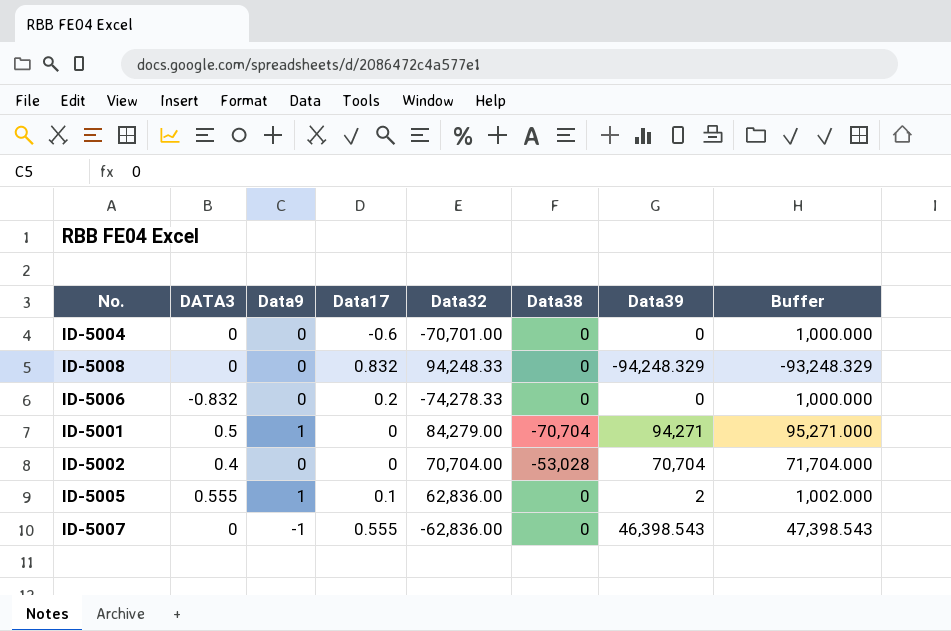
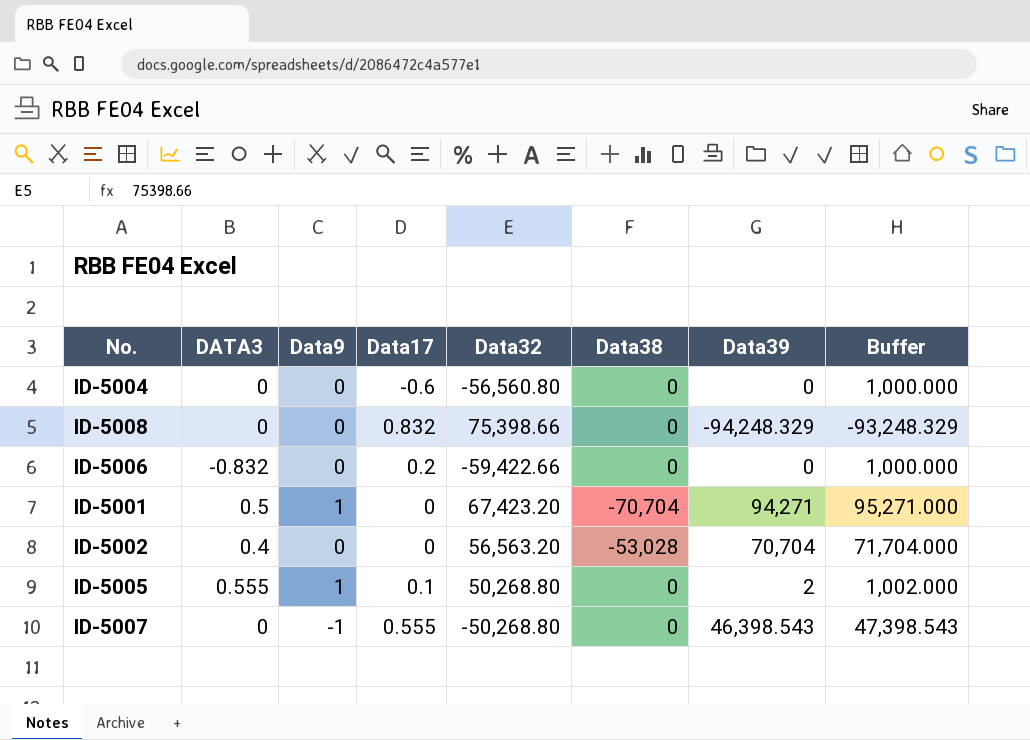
ID-5004 | Data32: -70,701.00 -> -56,560.80
ID-5008 | Data32: 94,248.33 -> 75,398.66
ID-5006 | Data32: -74,278.33 -> -59,422.66
ID-5001 | Data32: 84,279.00 -> 67,423.20
ID-5002 | Data32: 70,704.00 -> 56,563.20
ID-5005 | Data32: 62,836.00 -> 50,268.80
ID-5007 | Data32: -62,836.00 -> -50,268.80

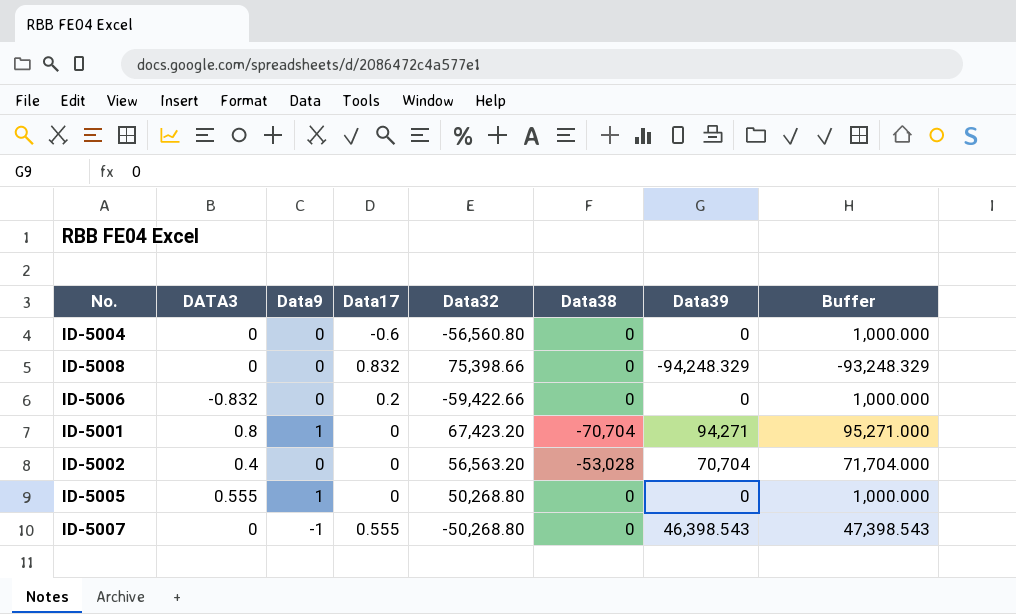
ID-5001 | DATA3: 0.5 -> 0.8
ID-5005 | Data17: 0.1 -> 0
ID-5005 | Data39: 2 -> 0
ID-5005 | Buffer: 1,002.000 -> 1,000.000

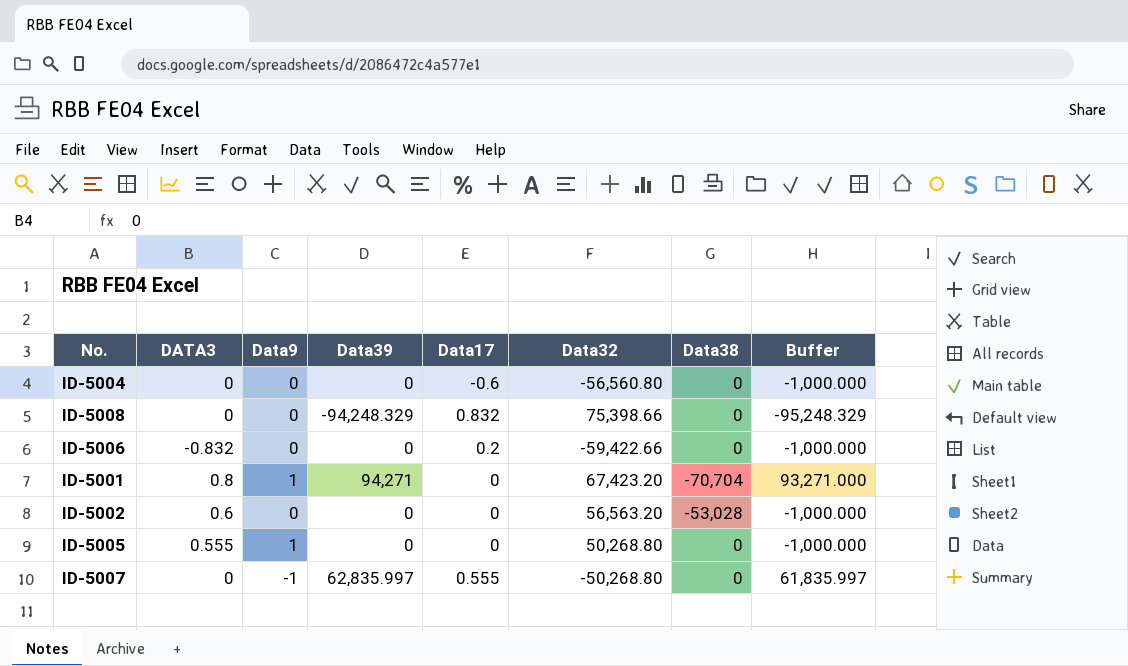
column Data39 | position: 7 -> 4
column Buffer | formula: [Data39] + 1000 -> [Data39] - 1000
ID-5002 | DATA3: 0.4 -> 0.6
ID-5002 | Data39: 70,704 -> 0
ID-5007 | Data39: 46,398.543 -> 62,835.997

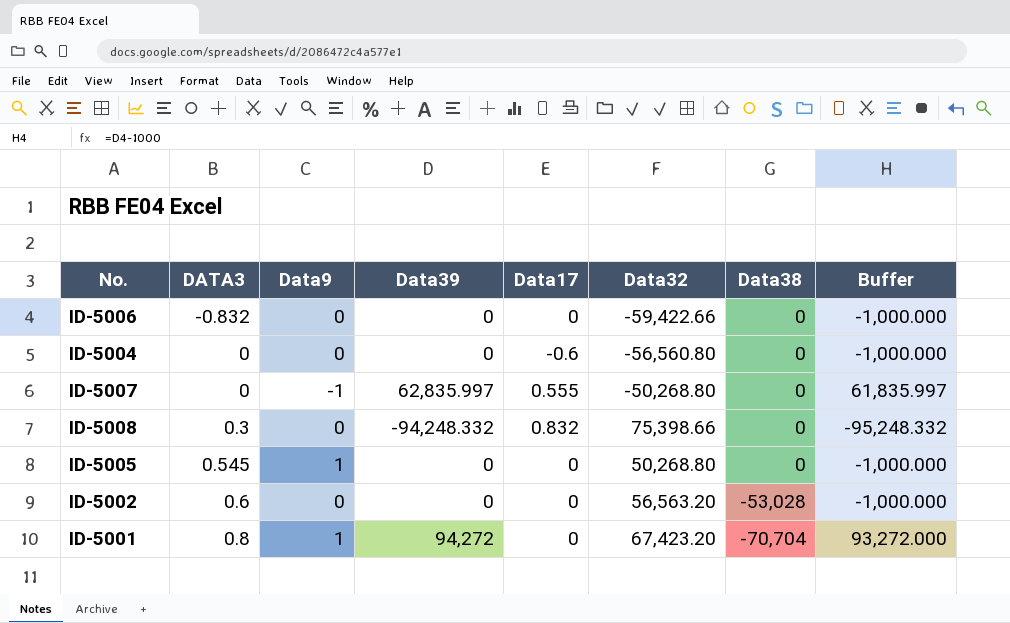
row order: none -> DATA3 ascending
ID-5006 | Data17: 0.2 -> 0
ID-5008 | DATA3: 0 -> 0.3
ID-5008 | Data39: -94,248.329 -> -94,248.332
ID-5008 | Buffer: -95,248.329 -> -95,248.332
ID-5005 | DATA3: 0.555 -> 0.545
ID-5001 | Data39: 94,271 -> 94,272
ID-5001 | Buffer: 93,271.000 -> 93,272.000

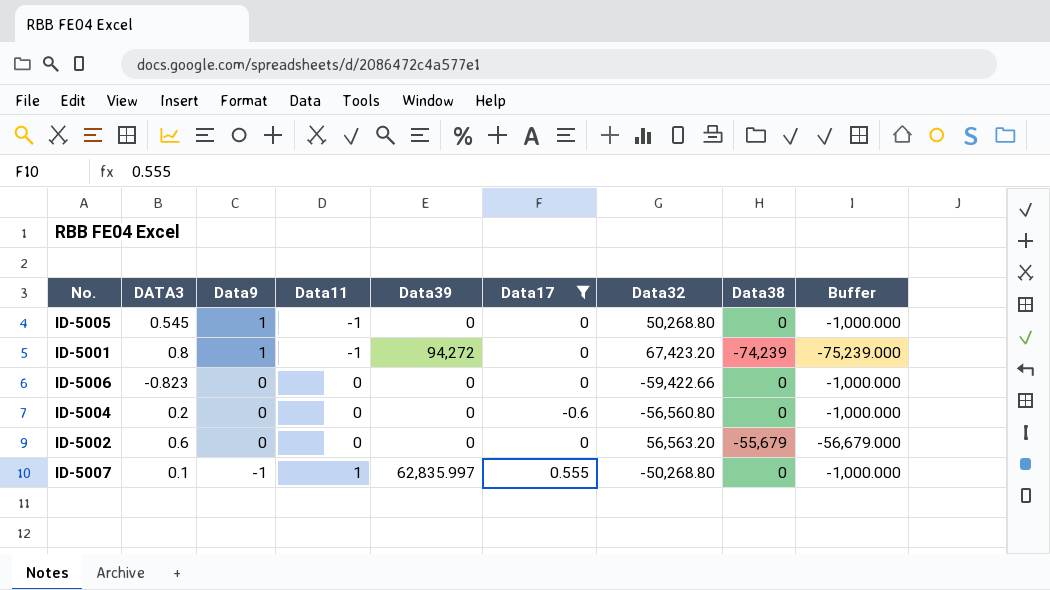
filter: none -> Data17 != 0.832
row order: DATA3 ascending -> Data9 descending
column Data11 | position: none -> 4
column Buffer | formula: [Data39] - 1000 -> [Data38] - 1000
ID-5001 | Data38: -70,704 -> -74,239
ID-5006 | DATA3: -0.832 -> -0.823
ID-5004 | DATA3: 0 -> 0.2
ID-5002 | Data38: -53,028 -> -55,679
ID-5007 | DATA3: 0 -> 0.1

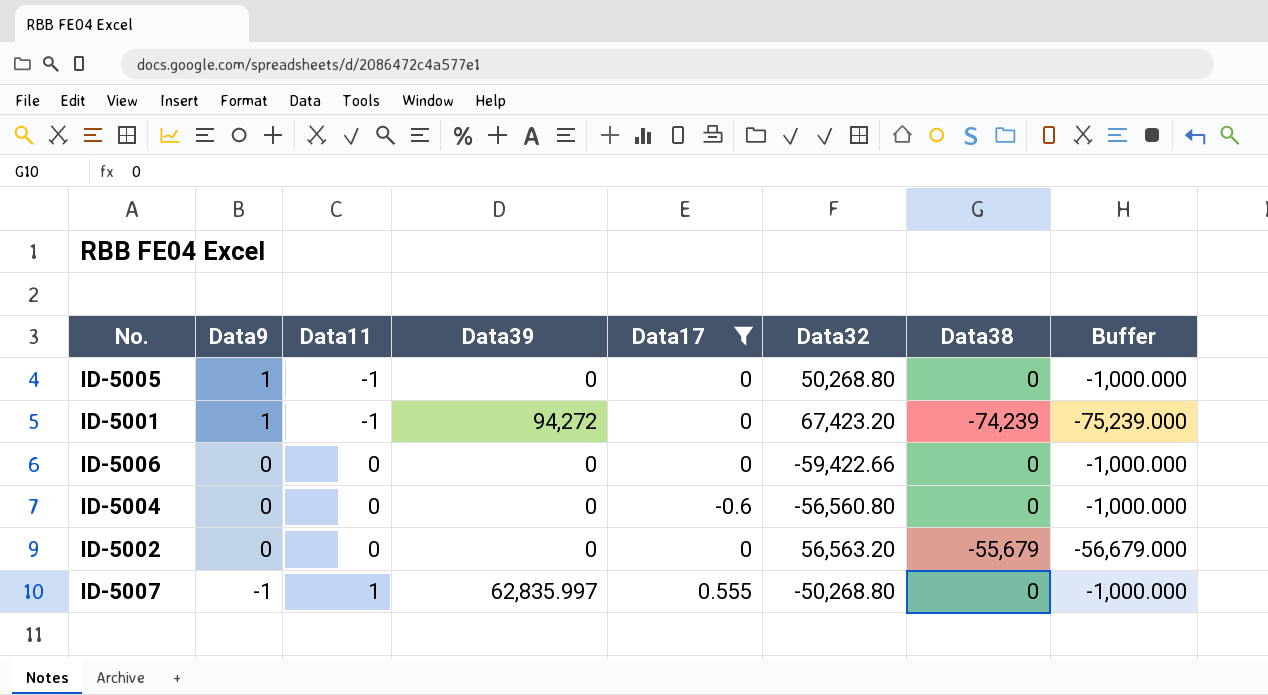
column DATA3 | position: 2 -> none

